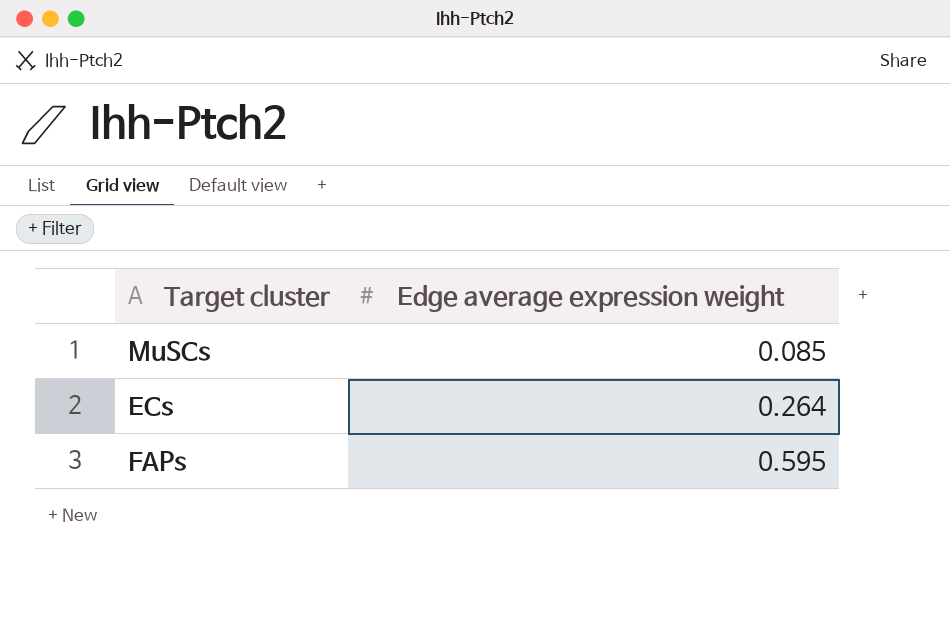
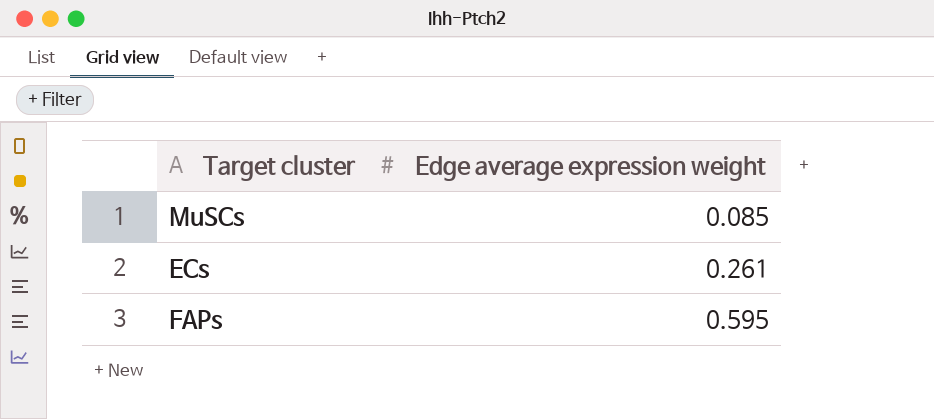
ECs | Edge average expression weight: 0.264 -> 0.261

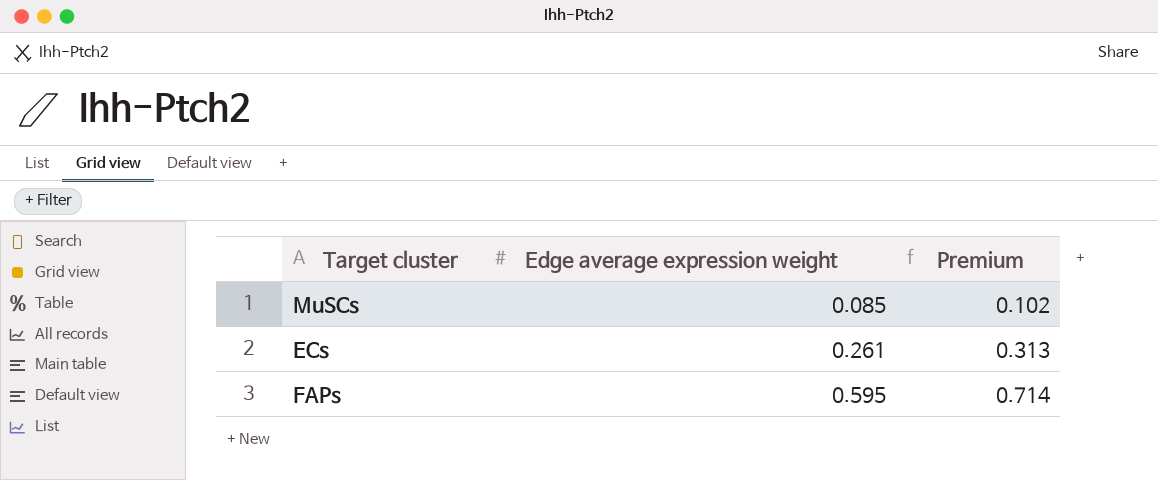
column Premium | formula: none -> [Edge average expression weight] * 1.2

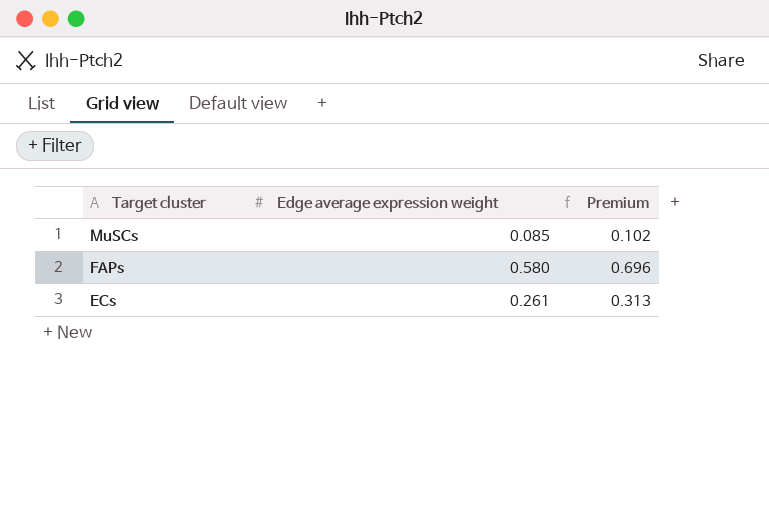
row order: Edge average expression weight ascending -> Target cluster descending
FAPs | Edge average expression weight: 0.595 -> 0.580
FAPs | Premium: 0.714 -> 0.696

